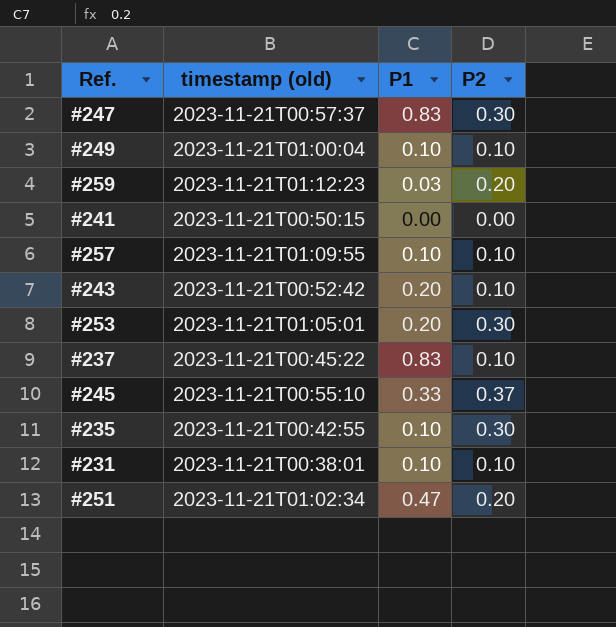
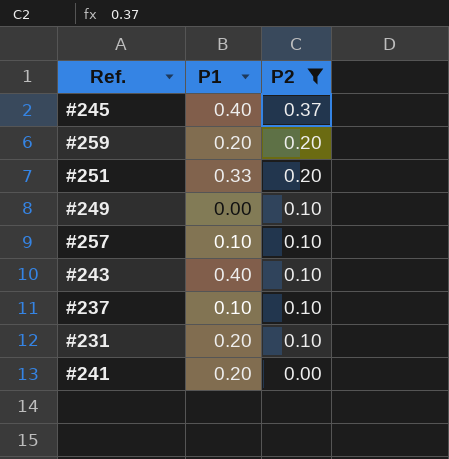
filter: none -> P2 != 0.30
row order: none -> P2 descending
column timestamp (old) | position: 2 -> none
#245 | P1: 0.33 -> 0.40
#259 | P1: 0.03 -> 0.20
#251 | P1: 0.47 -> 0.33
#249 | P1: 0.10 -> 0.00
#243 | P1: 0.20 -> 0.40
#237 | P1: 0.83 -> 0.10
#231 | P1: 0.10 -> 0.20
#241 | P1: 0.00 -> 0.20

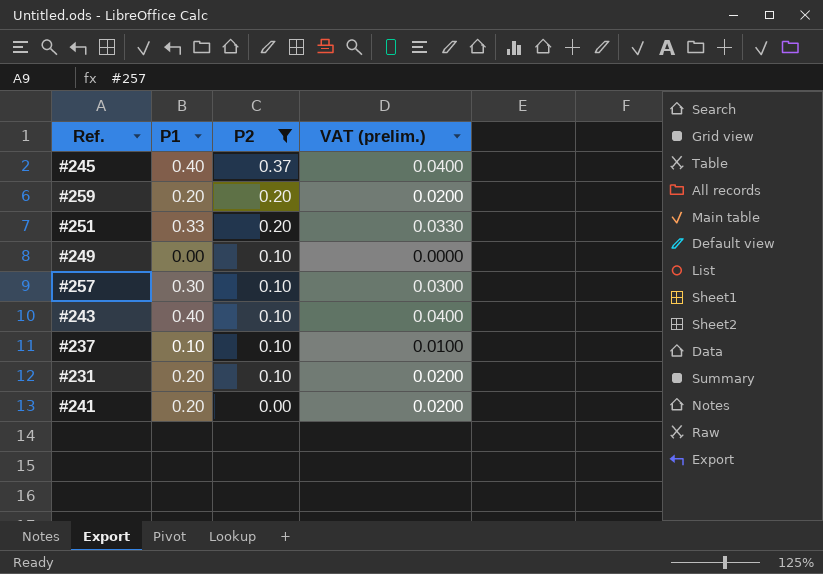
column VAT (prelim.) | formula: none -> [P1] * 0.1
#257 | P1: 0.10 -> 0.30

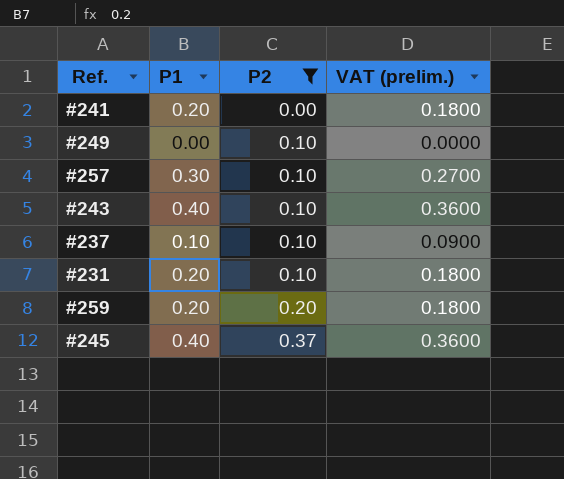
row order: P2 descending -> P2 ascending
column VAT (prelim.) | formula: [P1] * 0.1 -> [P1] * 0.9
row #251: 0.33 | 0.20 | 0.0330 -> none

